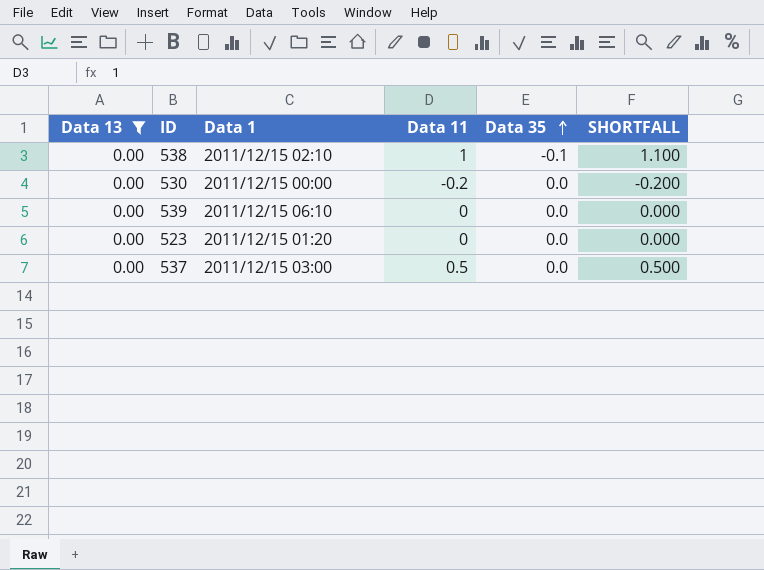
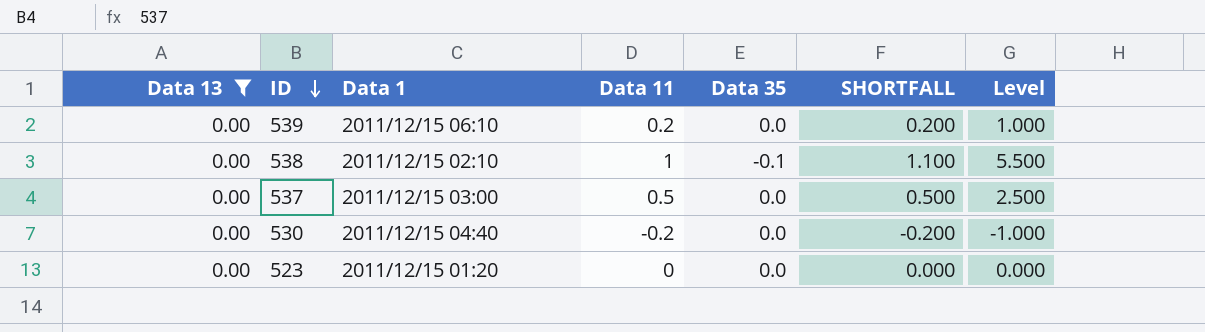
row order: Data 35 ascending -> ID descending
column Level | formula: none -> [SHORTFALL] * 5
539 | Data 11: 0 -> 0.2
539 | SHORTFALL: 0.000 -> 0.200
530 | Data 1: 2011/12/15 00:00 -> 2011/12/15 04:40

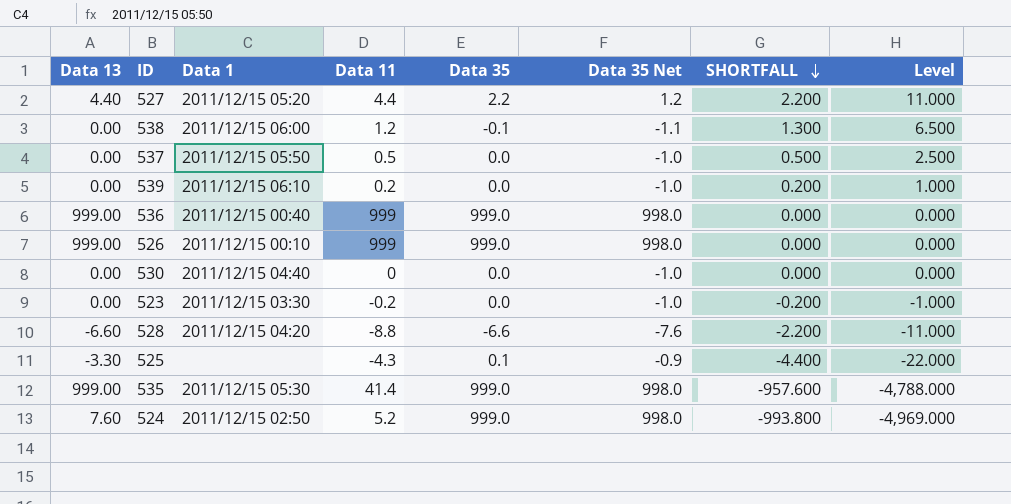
filter: Data 13 = 0.00 -> none
row order: ID descending -> SHORTFALL descending
column Data 35 Net | formula: none -> [Data 35] - 1
538 | Data 1: 2011/12/15 02:10 -> 2011/12/15 06:00
538 | Data 11: 1 -> 1.2
538 | SHORTFALL: 1.100 -> 1.300
538 | Level: 5.500 -> 6.500
537 | Data 1: 2011/12/15 03:00 -> 2011/12/15 05:50
530 | Data 11: -0.2 -> 0
530 | SHORTFALL: -0.200 -> 0.000
530 | Level: -1.000 -> 0.000
523 | Data 1: 2011/12/15 01:20 -> 2011/12/15 03:30
523 | Data 11: 0 -> -0.2
523 | SHORTFALL: 0.000 -> -0.200
523 | Level: 0.000 -> -1.000

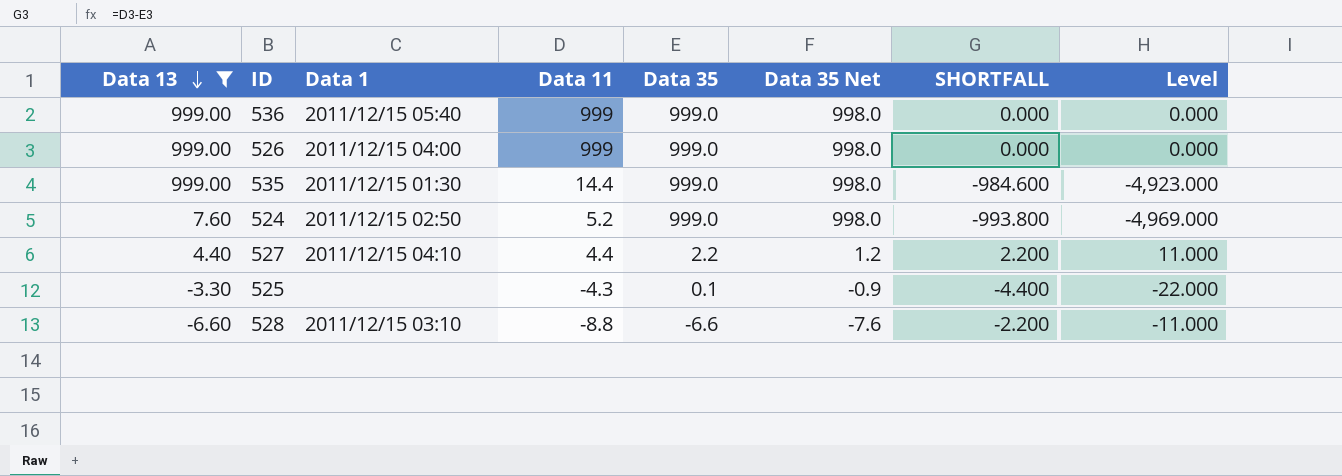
filter: none -> Data 13 != 0.00
row order: SHORTFALL descending -> Data 13 descending
536 | Data 1: 2011/12/15 00:40 -> 2011/12/15 05:40
526 | Data 1: 2011/12/15 00:10 -> 2011/12/15 04:00
535 | Data 1: 2011/12/15 05:30 -> 2011/12/15 01:30
535 | Data 11: 41.4 -> 14.4
535 | SHORTFALL: -957.600 -> -984.600
535 | Level: -4,788.000 -> -4,923.000
527 | Data 1: 2011/12/15 05:20 -> 2011/12/15 04:10
528 | Data 1: 2011/12/15 04:20 -> 2011/12/15 03:10

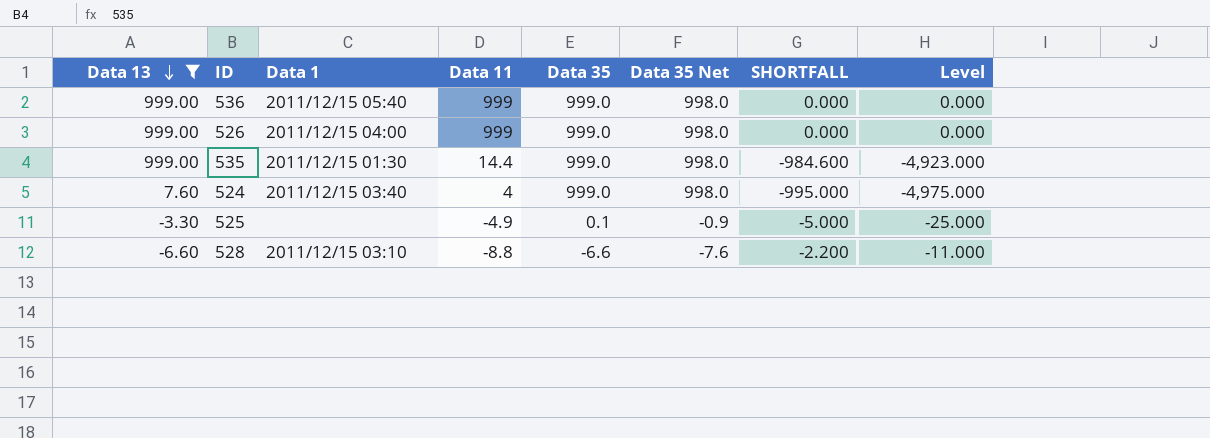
row 527: 4.40 | 2011/12/15 04:10 | 4.4 | 2.2 | 1.2 | 2.200 | 11.000 -> none
524 | Data 1: 2011/12/15 02:50 -> 2011/12/15 03:40
524 | Data 11: 5.2 -> 4
524 | SHORTFALL: -993.800 -> -995.000
524 | Level: -4,969.000 -> -4,975.000
525 | Data 11: -4.3 -> -4.9
525 | SHORTFALL: -4.400 -> -5.000
525 | Level: -22.000 -> -25.000

